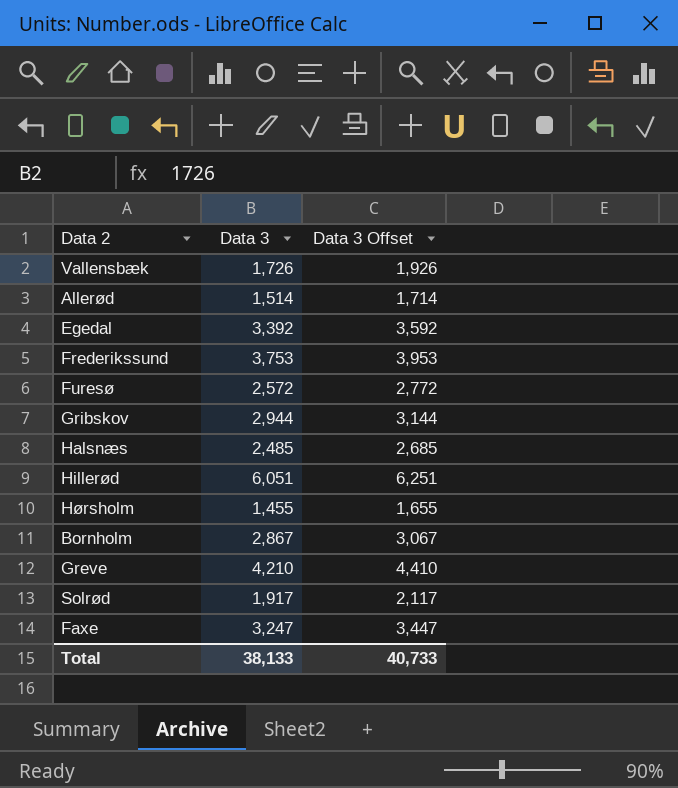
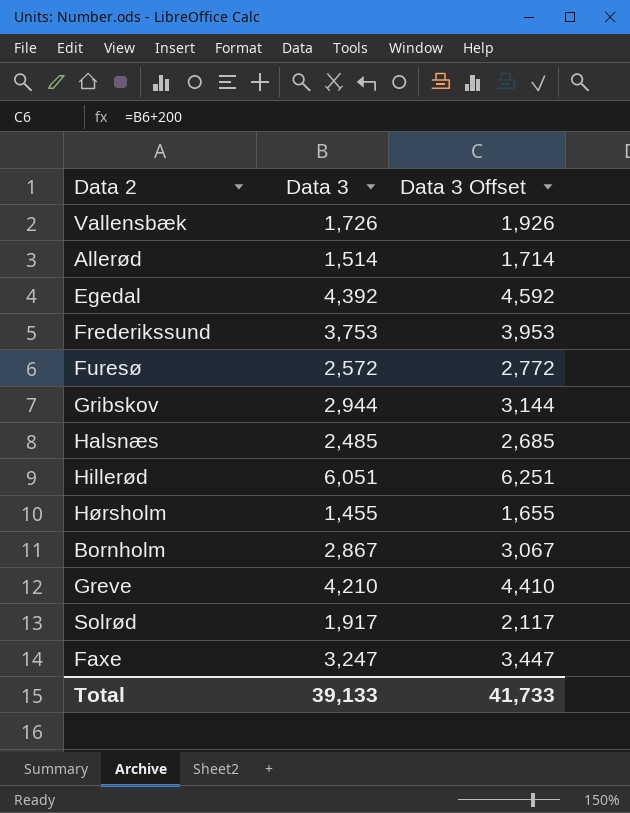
Egedal | Data 3: 3,392 -> 4,392
Egedal | Data 3 Offset: 3,592 -> 4,592
Total | Data 3: 38,133 -> 39,133
Total | Data 3 Offset: 40,733 -> 41,733

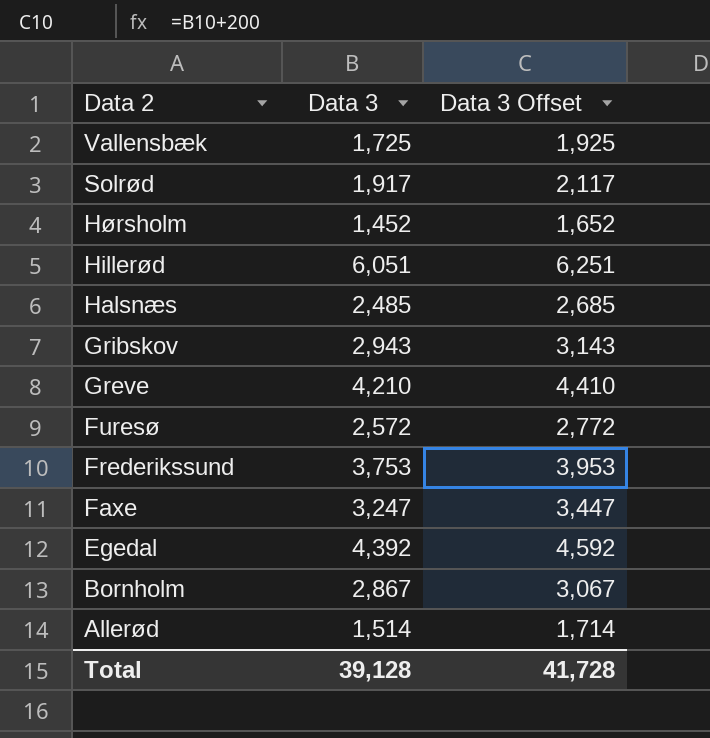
row order: none -> Data 2 descending
Vallensbæk | Data 3: 1,726 -> 1,725
Vallensbæk | Data 3 Offset: 1,926 -> 1,925
Hørsholm | Data 3: 1,455 -> 1,452
Hørsholm | Data 3 Offset: 1,655 -> 1,652
Gribskov | Data 3: 2,944 -> 2,943
Gribskov | Data 3 Offset: 3,144 -> 3,143
Total | Data 3: 39,133 -> 39,128
Total | Data 3 Offset: 41,733 -> 41,728

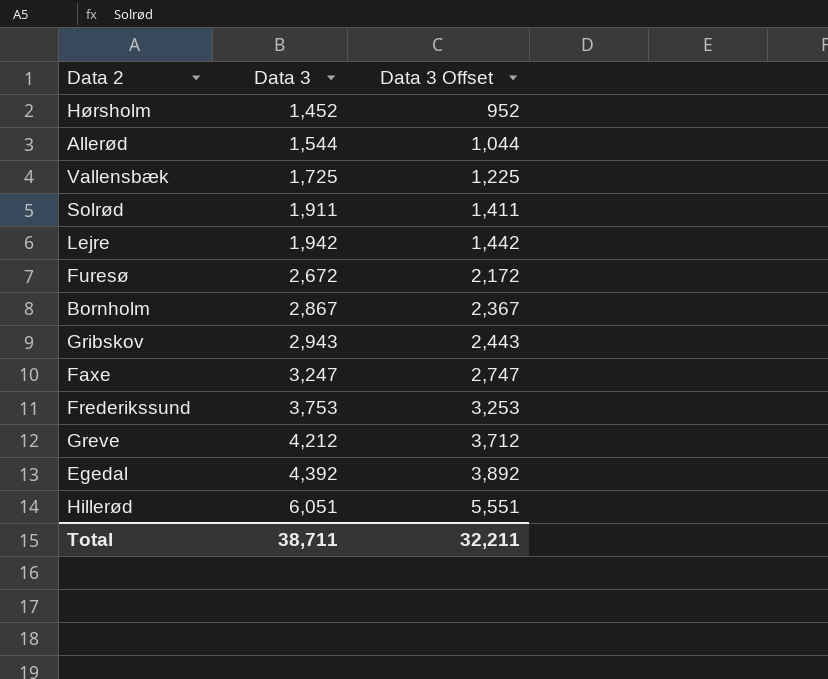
row order: Data 2 descending -> Data 3 ascending
column Data 3 Offset | formula: [Data 3] + 200 -> [Data 3] - 500
row Halsnæs: 2,485 | 2,685 -> none
Allerød | Data 3: 1,514 -> 1,544
Solrød | Data 3: 1,917 -> 1,911
row Lejre: none -> 1,942 | 1,442
Furesø | Data 3: 2,572 -> 2,672
Greve | Data 3: 4,210 -> 4,212
Total | Data 3: 39,128 -> 38,711
Total | Data 3 Offset: 41,728 -> 32,211

